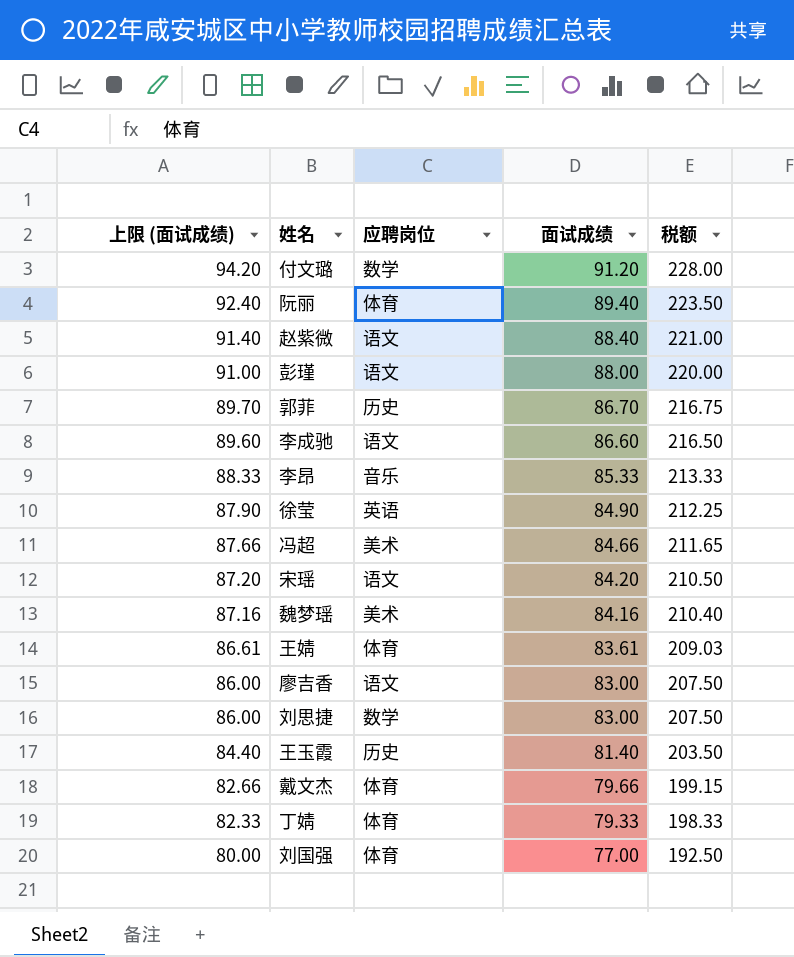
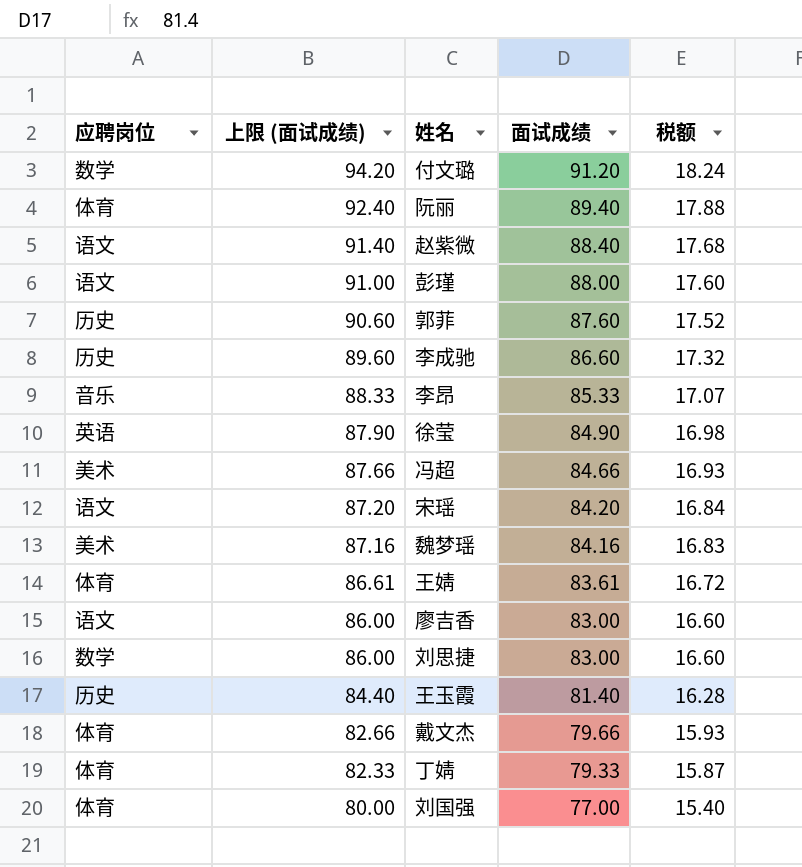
column 应聘岗位 | position: 3 -> 1
column 税额 | formula: [面试成绩] * 2.5 -> [面试成绩] * 0.2
郭菲 | 上限 (面试成绩): 89.70 -> 90.60
郭菲 | 面试成绩: 86.70 -> 87.60
李成驰 | 应聘岗位: 语文 -> 历史

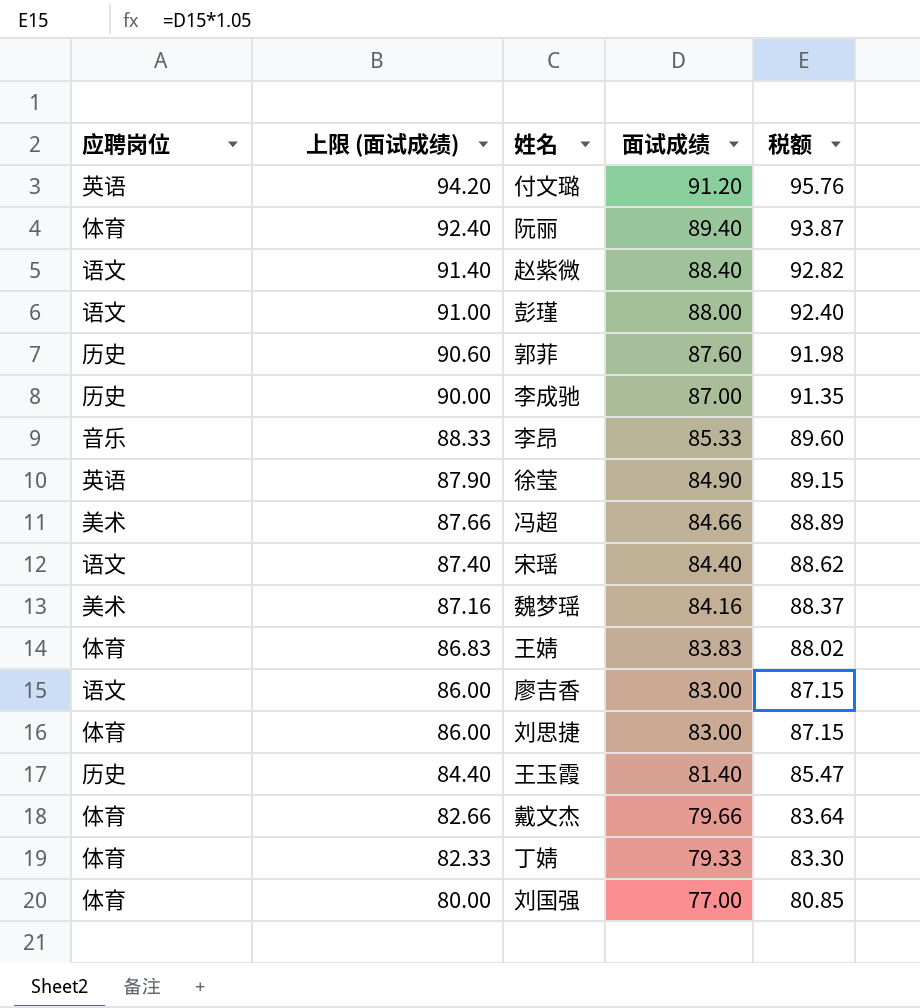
column 税额 | formula: [面试成绩] * 0.2 -> [面试成绩] * 1.05
付文璐 | 应聘岗位: 数学 -> 英语
李成驰 | 上限 (面试成绩): 89.60 -> 90.00
李成驰 | 面试成绩: 86.60 -> 87.00
宋瑶 | 上限 (面试成绩): 87.20 -> 87.40
宋瑶 | 面试成绩: 84.20 -> 84.40
王婧 | 上限 (面试成绩): 86.61 -> 86.83
王婧 | 面试成绩: 83.61 -> 83.83
刘思捷 | 应聘岗位: 数学 -> 体育

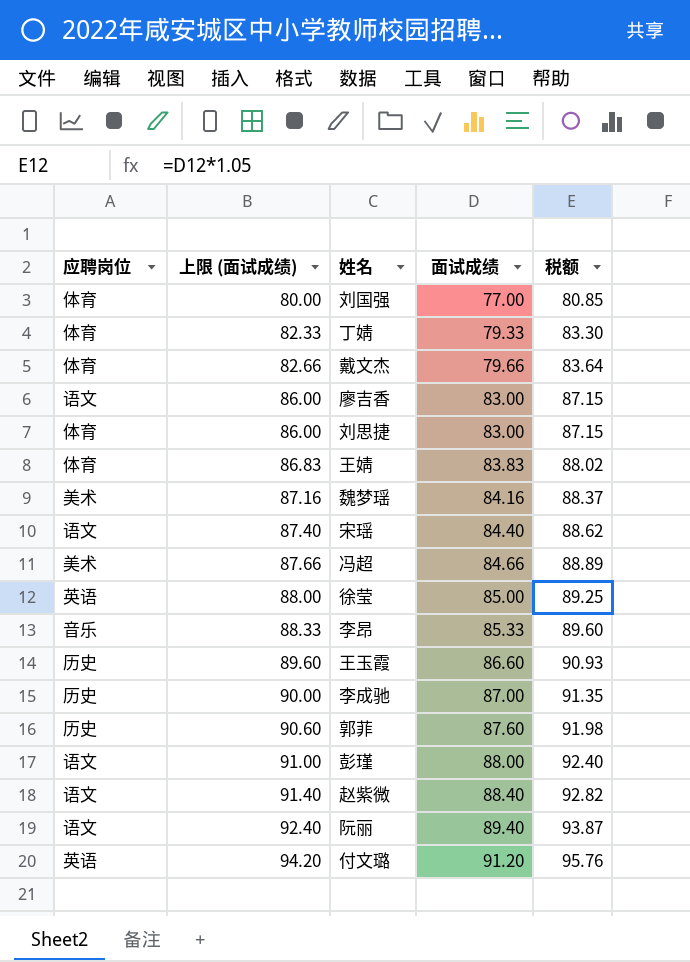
row order: 上限 (面试成绩) descending -> 上限 (面试成绩) ascending
徐莹 | 上限 (面试成绩): 87.90 -> 88.00
徐莹 | 面试成绩: 84.90 -> 85.00
徐莹 | 税额: 89.15 -> 89.25
王玉霞 | 上限 (面试成绩): 84.40 -> 89.60
王玉霞 | 面试成绩: 81.40 -> 86.60
王玉霞 | 税额: 85.47 -> 90.93
阮丽 | 应聘岗位: 体育 -> 语文

